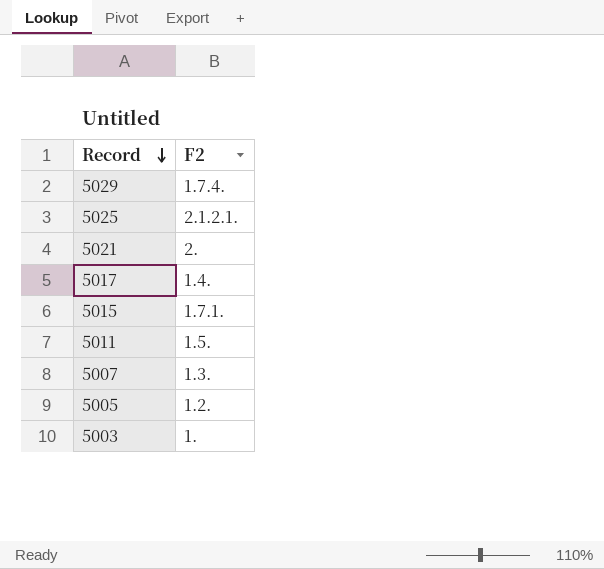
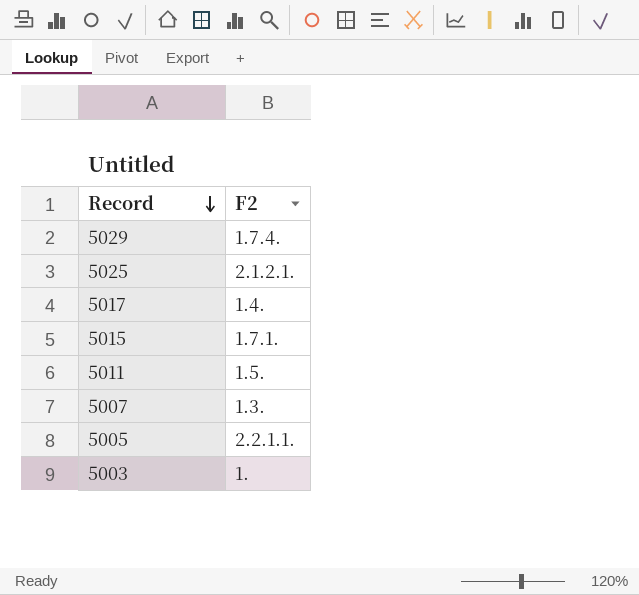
row 5021: 2. -> none
5005 | F2: 1.2. -> 2.2.1.1.

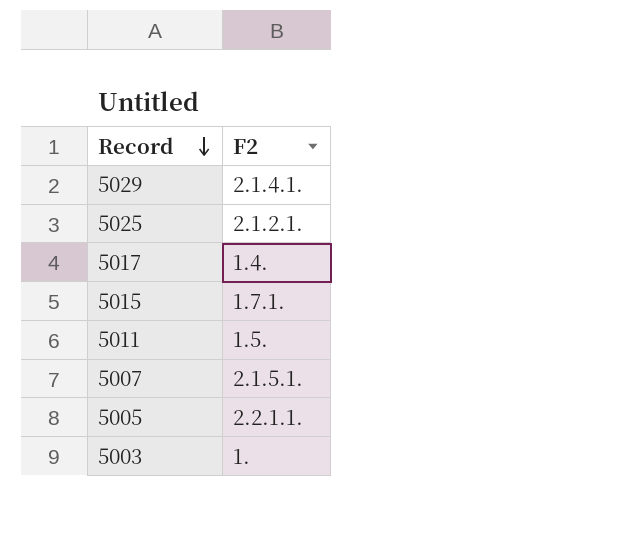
5029 | F2: 1.7.4. -> 2.1.4.1.
5007 | F2: 1.3. -> 2.1.5.1.

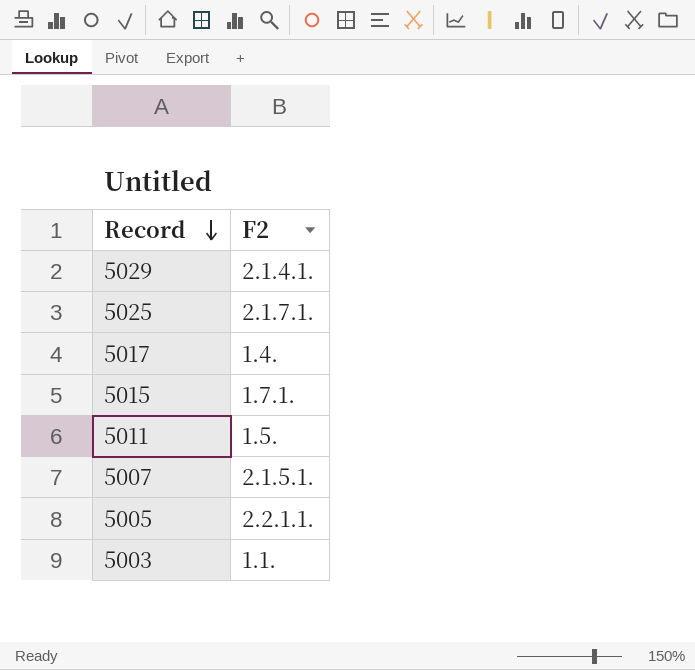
5025 | F2: 2.1.2.1. -> 2.1.7.1.
5003 | F2: 1. -> 1.1.

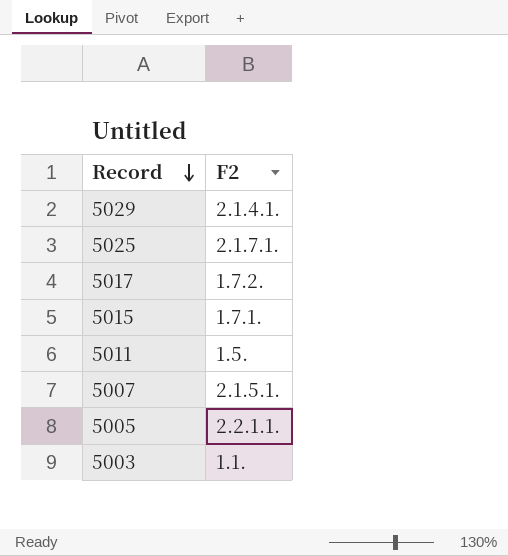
5017 | F2: 1.4. -> 1.7.2.

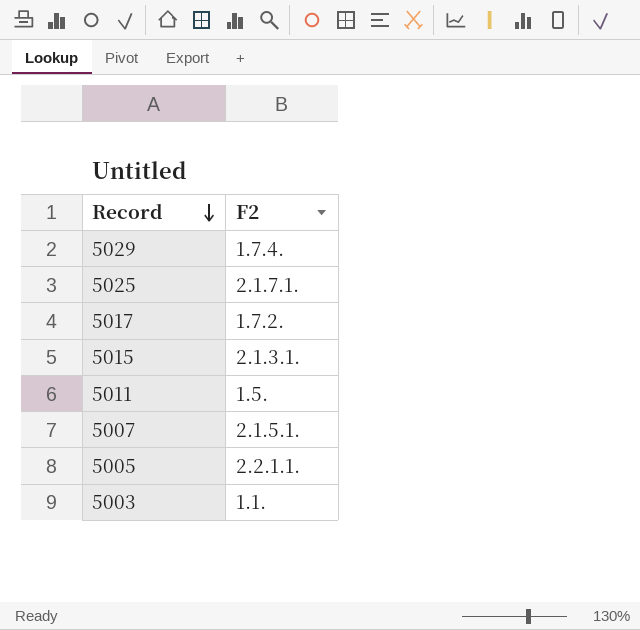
5029 | F2: 2.1.4.1. -> 1.7.4.
5015 | F2: 1.7.1. -> 2.1.3.1.

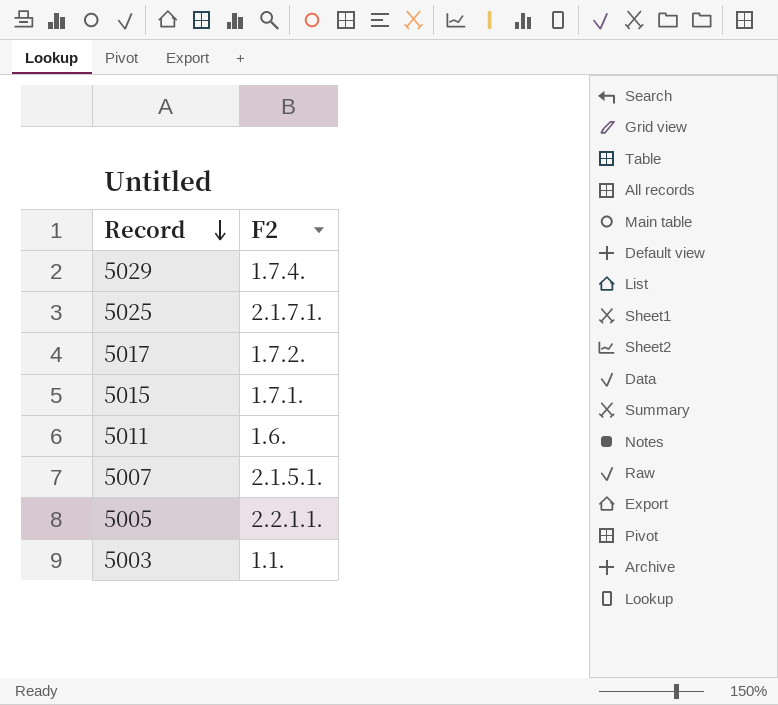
5015 | F2: 2.1.3.1. -> 1.7.1.
5011 | F2: 1.5. -> 1.6.

